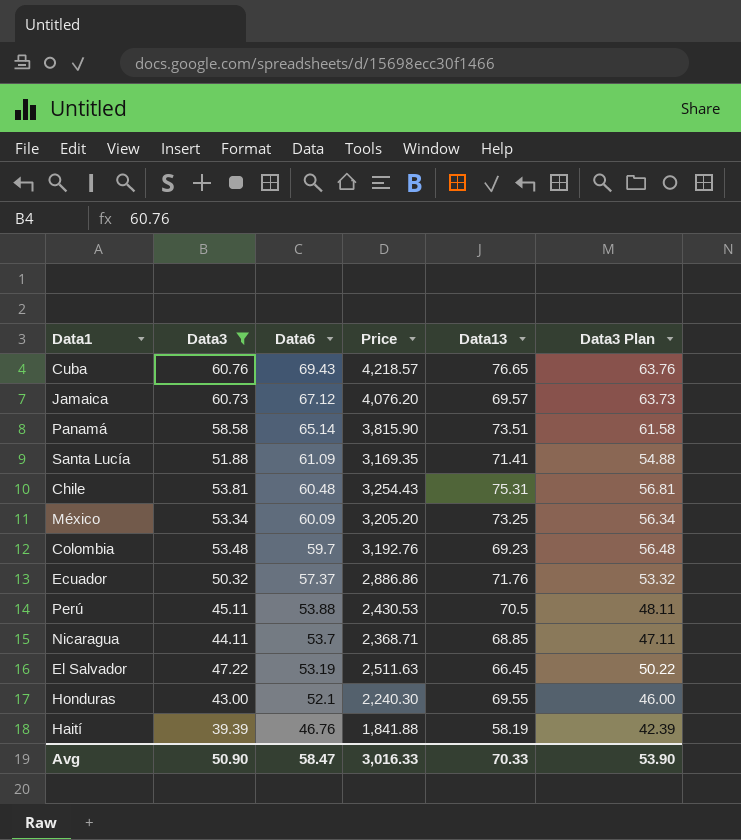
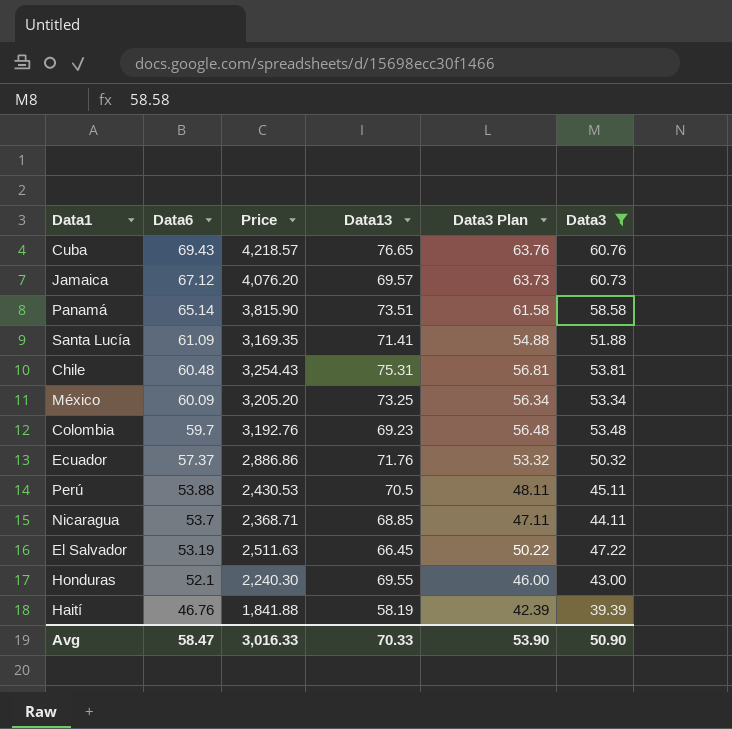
column Data3 | position: 2 -> 6

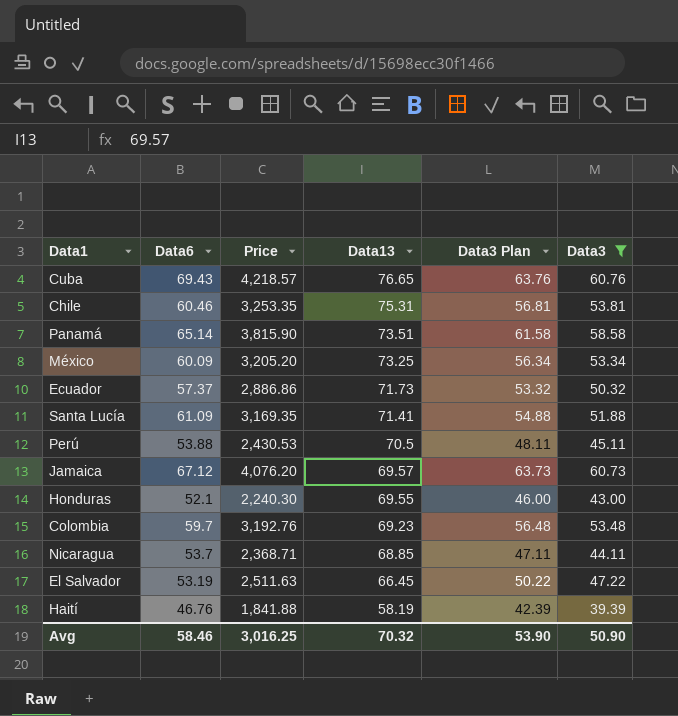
row order: Data6 descending -> Data13 descending
Chile | Data6: 60.48 -> 60.46
Chile | Price: 3,254.43 -> 3,253.35
Ecuador | Data13: 71.76 -> 71.73
Avg | Data6: 58.47 -> 58.46
Avg | Price: 3,016.33 -> 3,016.25
Avg | Data13: 70.33 -> 70.32

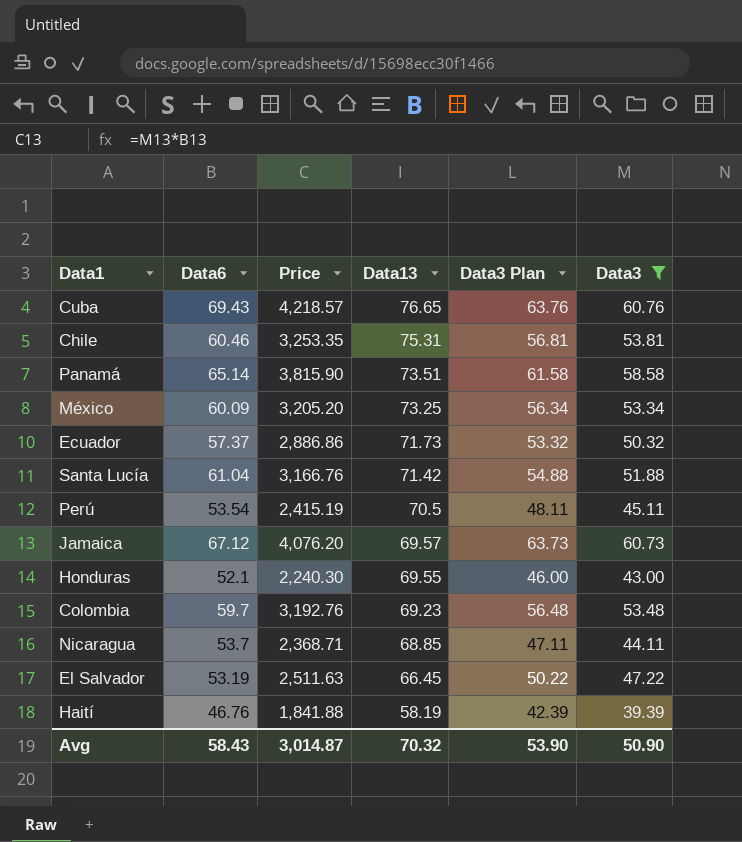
Santa Lucía | Data6: 61.09 -> 61.04
Santa Lucía | Price: 3,169.35 -> 3,166.76
Santa Lucía | Data13: 71.41 -> 71.42
Perú | Data6: 53.88 -> 53.54
Perú | Price: 2,430.53 -> 2,415.19
Avg | Data6: 58.46 -> 58.43
Avg | Price: 3,016.25 -> 3,014.87

